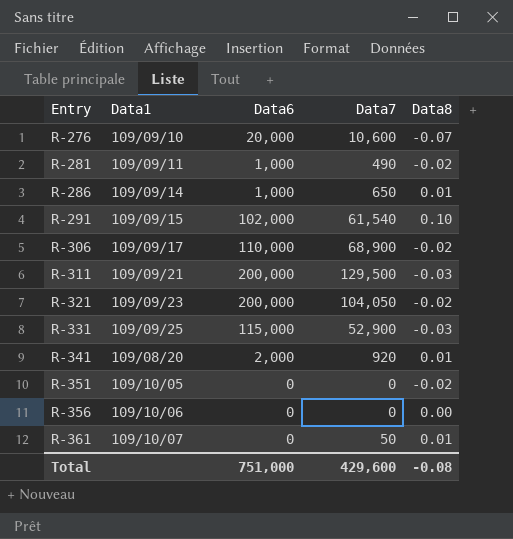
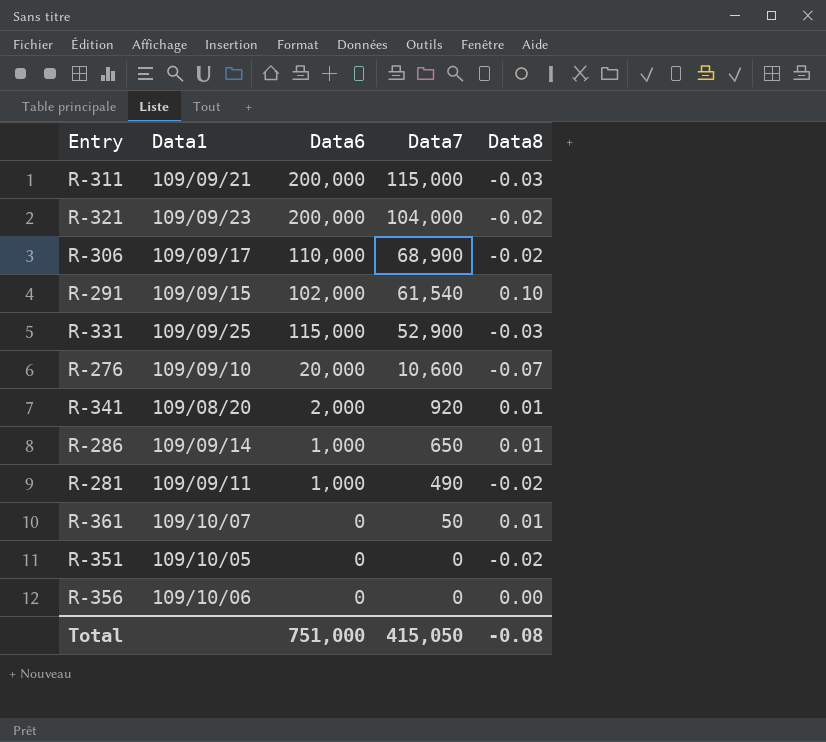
row order: Entry ascending -> Data7 descending
R-311 | Data7: 129,500 -> 115,000
R-321 | Data7: 104,050 -> 104,000
Total | Data7: 429,600 -> 415,050

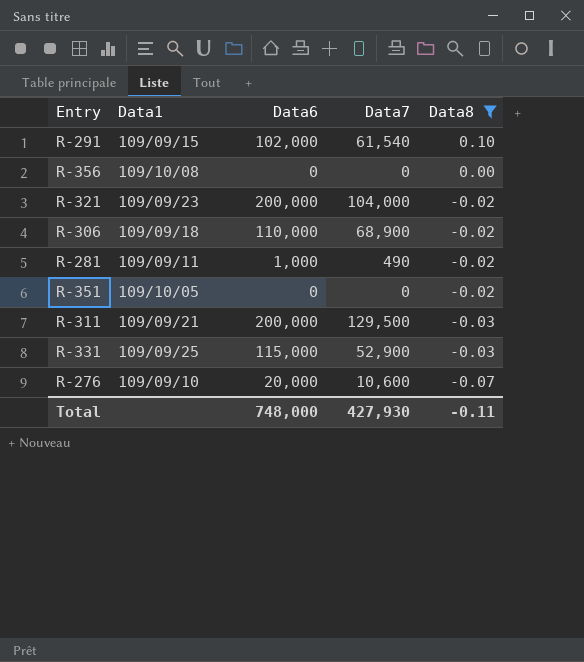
filter: none -> Data8 != 0.01
row order: Data7 descending -> Data8 descending
R-356 | Data1: 109/10/06 -> 109/10/08
R-306 | Data1: 109/09/17 -> 109/09/18
R-311 | Data7: 115,000 -> 129,500
Total | Data6: 751,000 -> 748,000
Total | Data7: 415,050 -> 427,930
Total | Data8: -0.08 -> -0.11

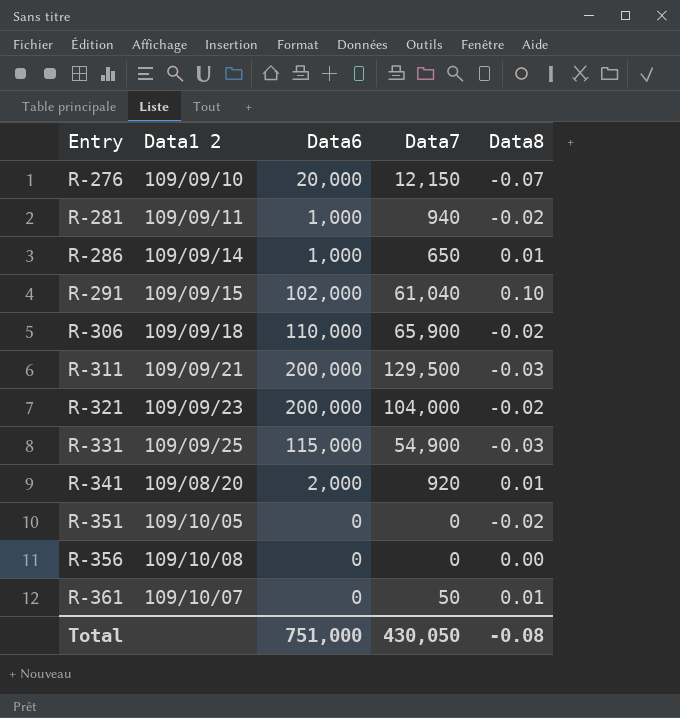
filter: Data8 != 0.01 -> none
row order: Data8 descending -> Entry ascending
column name: Data1 -> Data1 2
R-276 | Data7: 10,600 -> 12,150
R-281 | Data7: 490 -> 940
R-291 | Data7: 61,540 -> 61,040
R-306 | Data7: 68,900 -> 65,900
R-331 | Data7: 52,900 -> 54,900
Total | Data6: 748,000 -> 751,000
Total | Data7: 427,930 -> 430,050
Total | Data8: -0.11 -> -0.08

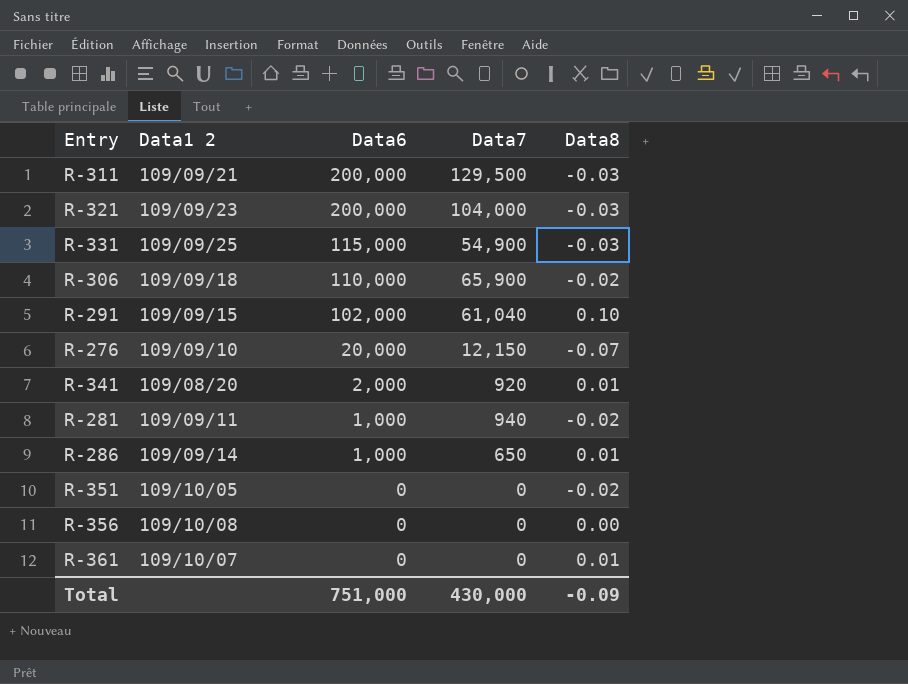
row order: Entry ascending -> Data6 descending
R-321 | Data8: -0.02 -> -0.03
R-361 | Data7: 50 -> 0
Total | Data7: 430,050 -> 430,000
Total | Data8: -0.08 -> -0.09

